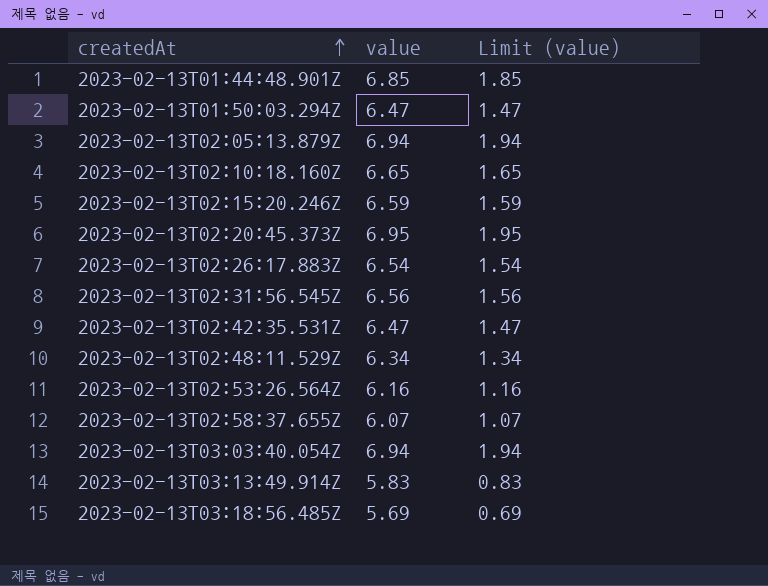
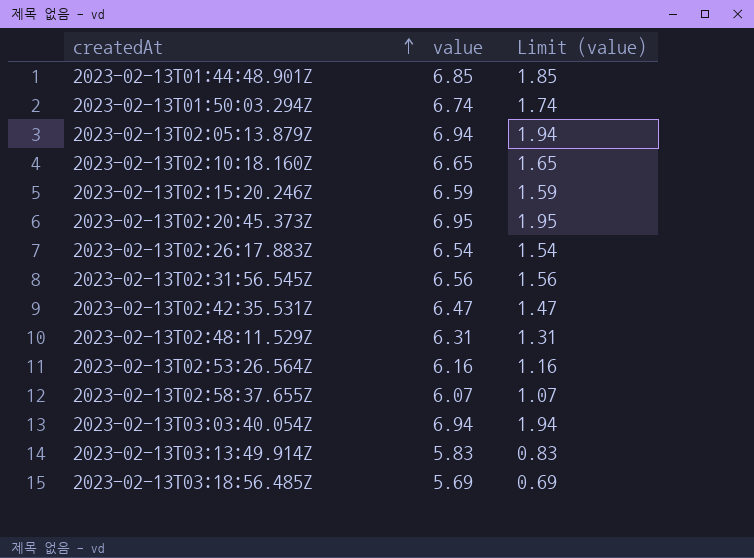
2023-02-13T01:50:03.294Z | value: 6.47 -> 6.74
2023-02-13T01:50:03.294Z | Limit (value): 1.47 -> 1.74
2023-02-13T02:48:11.529Z | value: 6.34 -> 6.31
2023-02-13T02:48:11.529Z | Limit (value): 1.34 -> 1.31

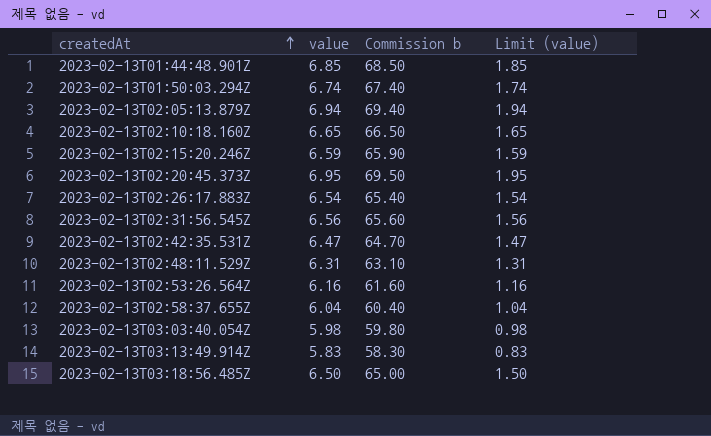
column Commission b | formula: none -> [value] * 10
2023-02-13T02:58:37.655Z | value: 6.07 -> 6.04
2023-02-13T02:58:37.655Z | Limit (value): 1.07 -> 1.04
2023-02-13T03:03:40.054Z | value: 6.94 -> 5.98
2023-02-13T03:03:40.054Z | Limit (value): 1.94 -> 0.98
2023-02-13T03:18:56.485Z | value: 5.69 -> 6.50
2023-02-13T03:18:56.485Z | Limit (value): 0.69 -> 1.50

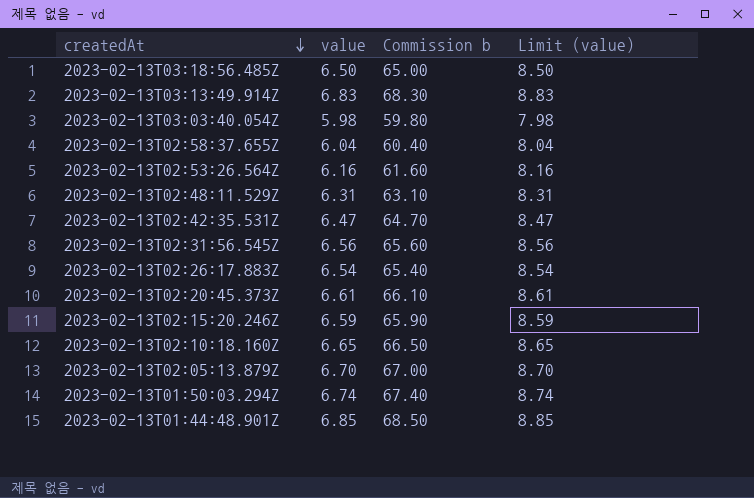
row order: createdAt ascending -> createdAt descending
column Limit (value) | formula: [value] - 5 -> [value] + 2
2023-02-13T03:13:49.914Z | value: 5.83 -> 6.83
2023-02-13T03:13:49.914Z | Commission b: 58.30 -> 68.30
2023-02-13T02:20:45.373Z | value: 6.95 -> 6.61
2023-02-13T02:20:45.373Z | Commission b: 69.50 -> 66.10
2023-02-13T02:05:13.879Z | value: 6.94 -> 6.70
2023-02-13T02:05:13.879Z | Commission b: 69.40 -> 67.00

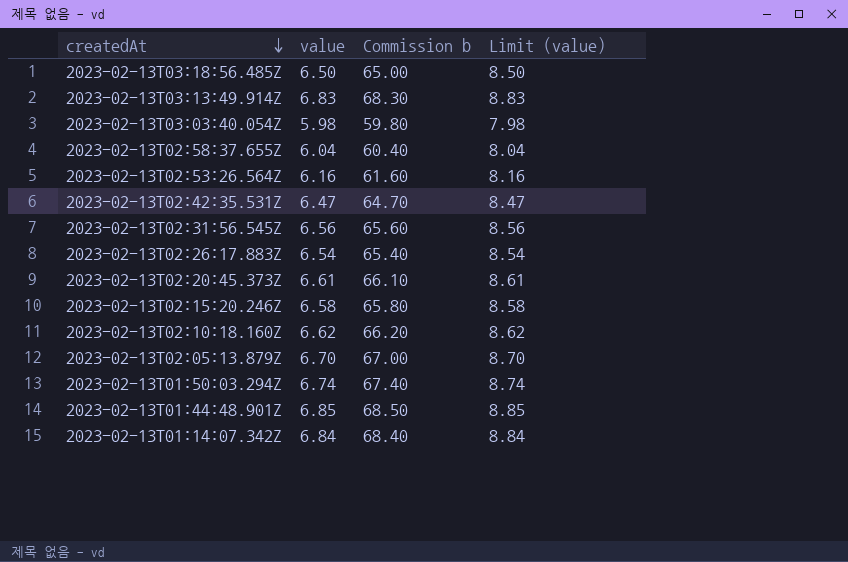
row 2023-02-13T02:48:11.529Z: 6.31 | 63.10 | 8.31 -> none
2023-02-13T02:15:20.246Z | value: 6.59 -> 6.58
2023-02-13T02:15:20.246Z | Commission b: 65.90 -> 65.80
2023-02-13T02:15:20.246Z | Limit (value): 8.59 -> 8.58
2023-02-13T02:10:18.160Z | value: 6.65 -> 6.62
2023-02-13T02:10:18.160Z | Commission b: 66.50 -> 66.20
2023-02-13T02:10:18.160Z | Limit (value): 8.65 -> 8.62
row 2023-02-13T01:14:07.342Z: none -> 6.84 | 68.40 | 8.84

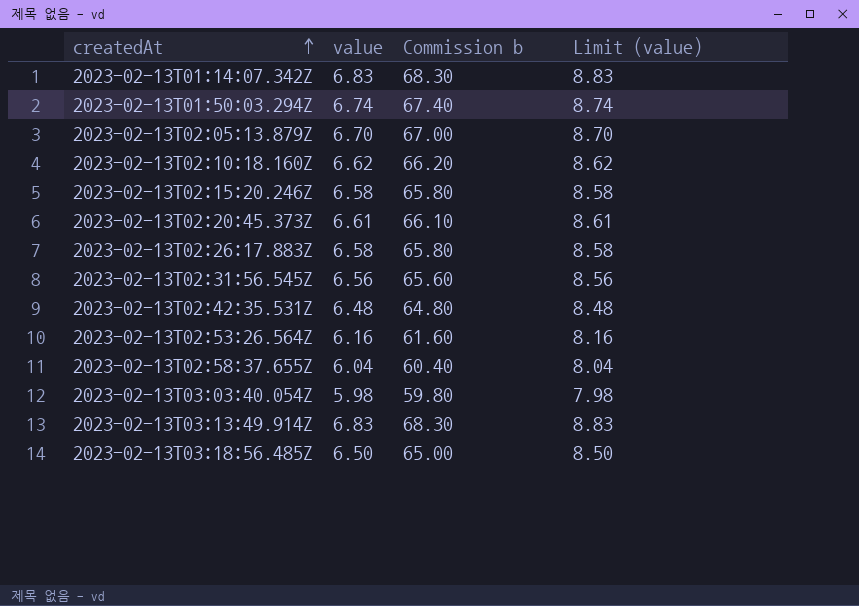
row order: createdAt descending -> createdAt ascending
row 2023-02-13T01:44:48.901Z: 6.85 | 68.50 | 8.85 -> none
2023-02-13T01:14:07.342Z | value: 6.84 -> 6.83
2023-02-13T01:14:07.342Z | Commission b: 68.40 -> 68.30
2023-02-13T01:14:07.342Z | Limit (value): 8.84 -> 8.83
2023-02-13T02:26:17.883Z | value: 6.54 -> 6.58
2023-02-13T02:26:17.883Z | Commission b: 65.40 -> 65.80
2023-02-13T02:26:17.883Z | Limit (value): 8.54 -> 8.58
2023-02-13T02:42:35.531Z | value: 6.47 -> 6.48
2023-02-13T02:42:35.531Z | Commission b: 64.70 -> 64.80
2023-02-13T02:42:35.531Z | Limit (value): 8.47 -> 8.48

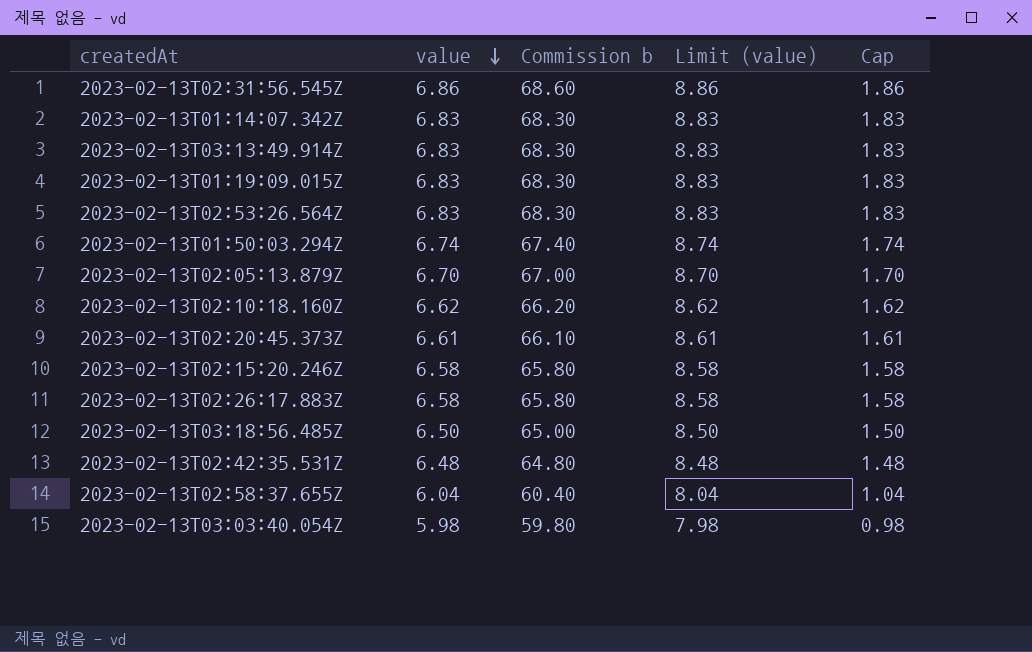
row order: createdAt ascending -> value descending
column Cap | formula: none -> [value] - 5
2023-02-13T02:31:56.545Z | value: 6.56 -> 6.86
2023-02-13T02:31:56.545Z | Commission b: 65.60 -> 68.60
2023-02-13T02:31:56.545Z | Limit (value): 8.56 -> 8.86
row 2023-02-13T01:19:09.015Z: none -> 6.83 | 68.30 | 8.83 | 1.83
2023-02-13T02:53:26.564Z | value: 6.16 -> 6.83
2023-02-13T02:53:26.564Z | Commission b: 61.60 -> 68.30
2023-02-13T02:53:26.564Z | Limit (value): 8.16 -> 8.83

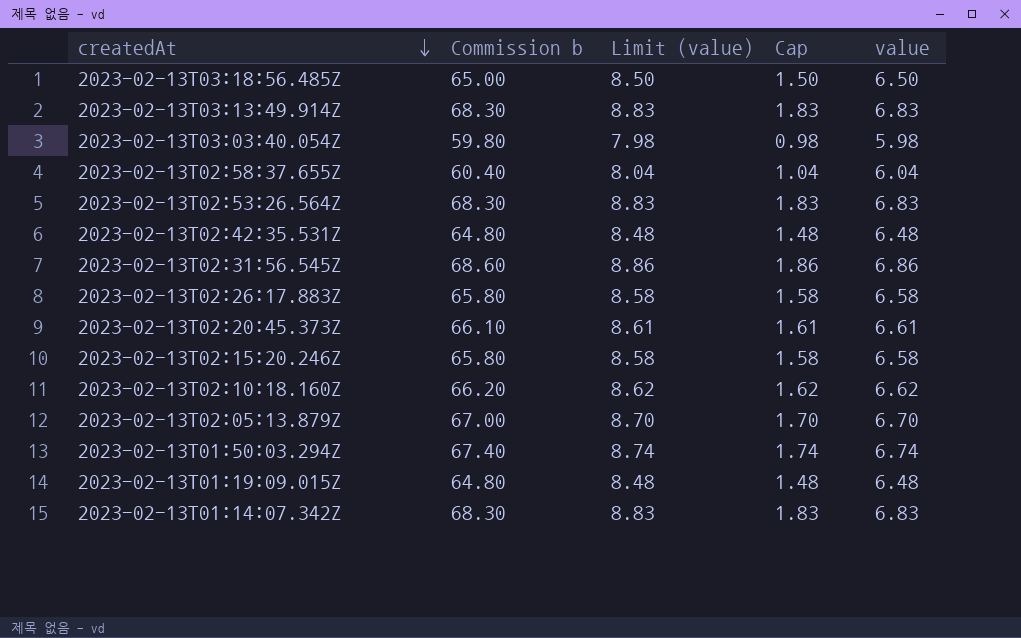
row order: value descending -> createdAt descending
column value | position: 2 -> 5
2023-02-13T01:19:09.015Z | Commission b: 68.30 -> 64.80
2023-02-13T01:19:09.015Z | Limit (value): 8.83 -> 8.48
2023-02-13T01:19:09.015Z | Cap: 1.83 -> 1.48
2023-02-13T01:19:09.015Z | value: 6.83 -> 6.48

